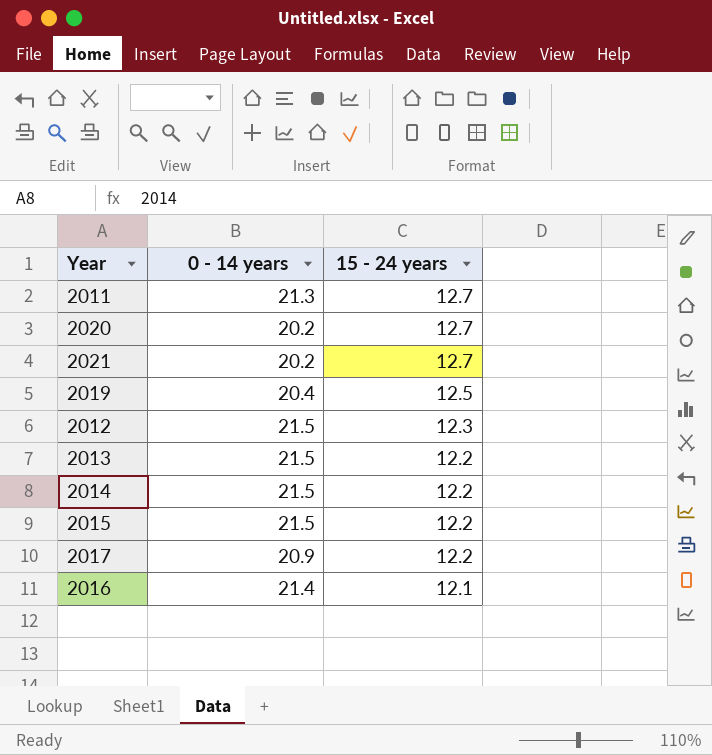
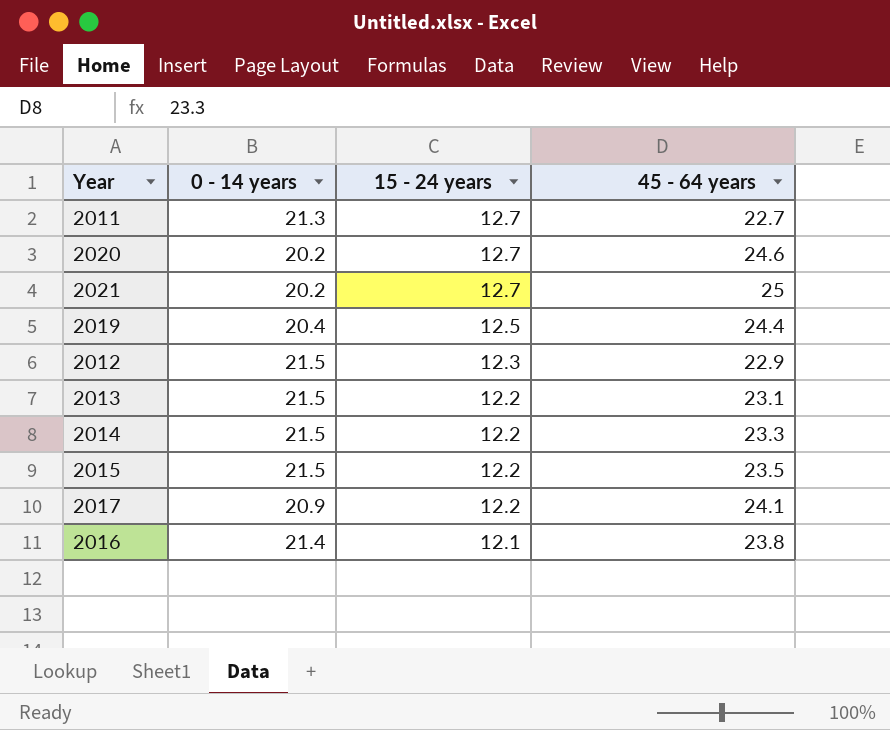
column 45 - 64 years | position: none -> 4

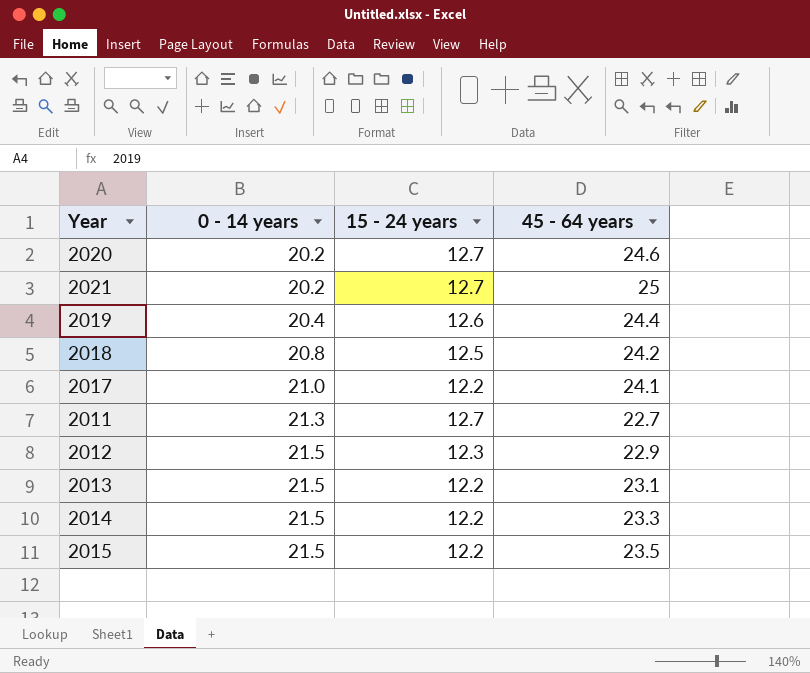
row order: 15 - 24 years descending -> 0 - 14 years ascending
row 2016: 21.4 | 12.1 | 23.8 -> none
2019 | 15 - 24 years: 12.5 -> 12.6
row 2018: none -> 20.8 | 12.5 | 24.2
2017 | 0 - 14 years: 20.9 -> 21.0

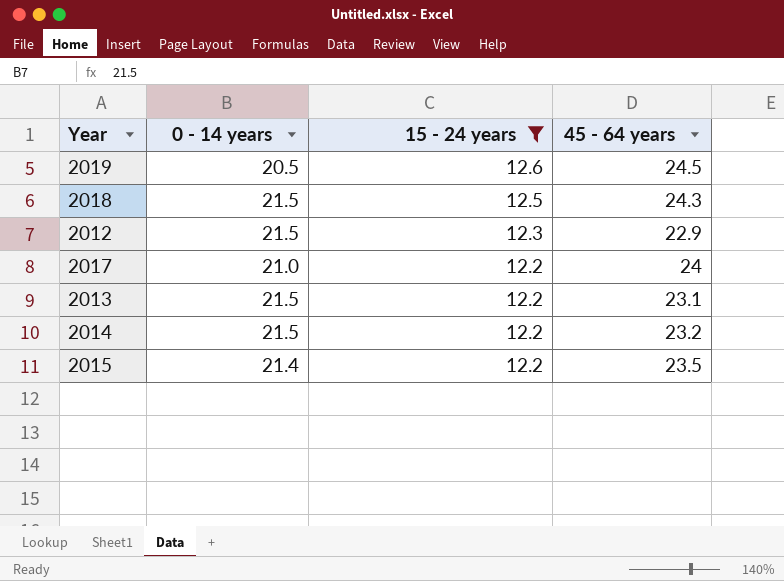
filter: none -> 15 - 24 years != 12.7
row order: 0 - 14 years ascending -> 15 - 24 years descending
2019 | 0 - 14 years: 20.4 -> 20.5
2019 | 45 - 64 years: 24.4 -> 24.5
2018 | 0 - 14 years: 20.8 -> 21.5
2018 | 45 - 64 years: 24.2 -> 24.3
2017 | 45 - 64 years: 24.1 -> 24
2014 | 45 - 64 years: 23.3 -> 23.2
2015 | 0 - 14 years: 21.5 -> 21.4

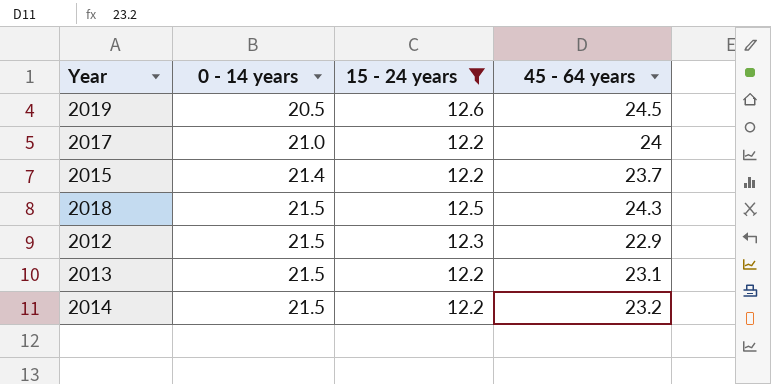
row order: 15 - 24 years descending -> 0 - 14 years ascending
2015 | 45 - 64 years: 23.5 -> 23.7

